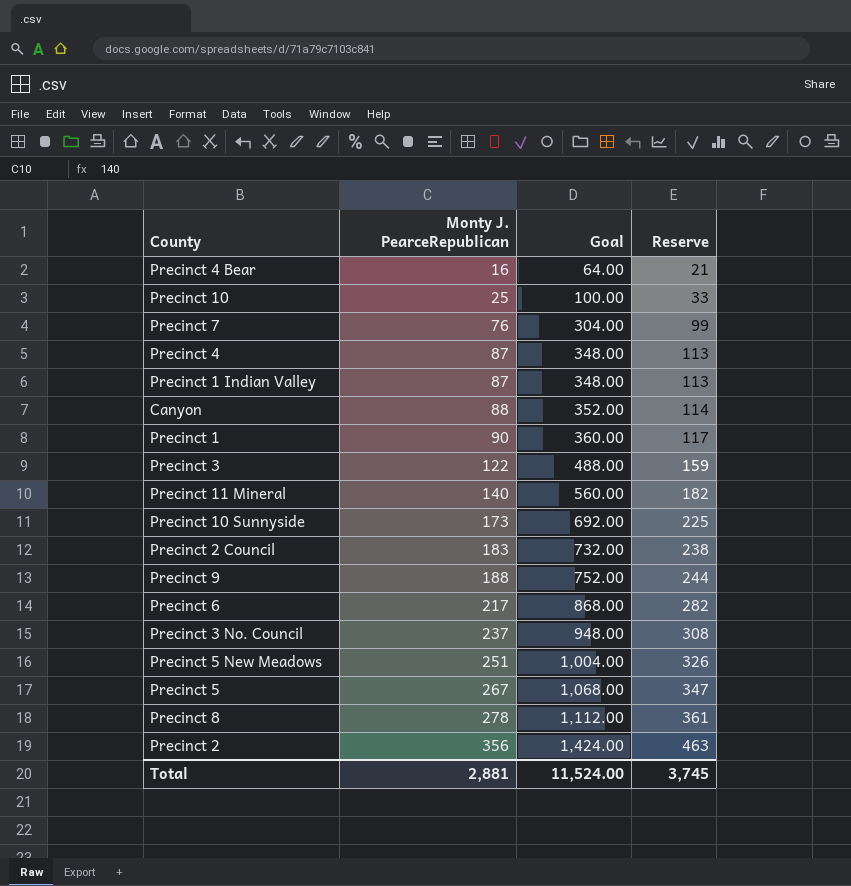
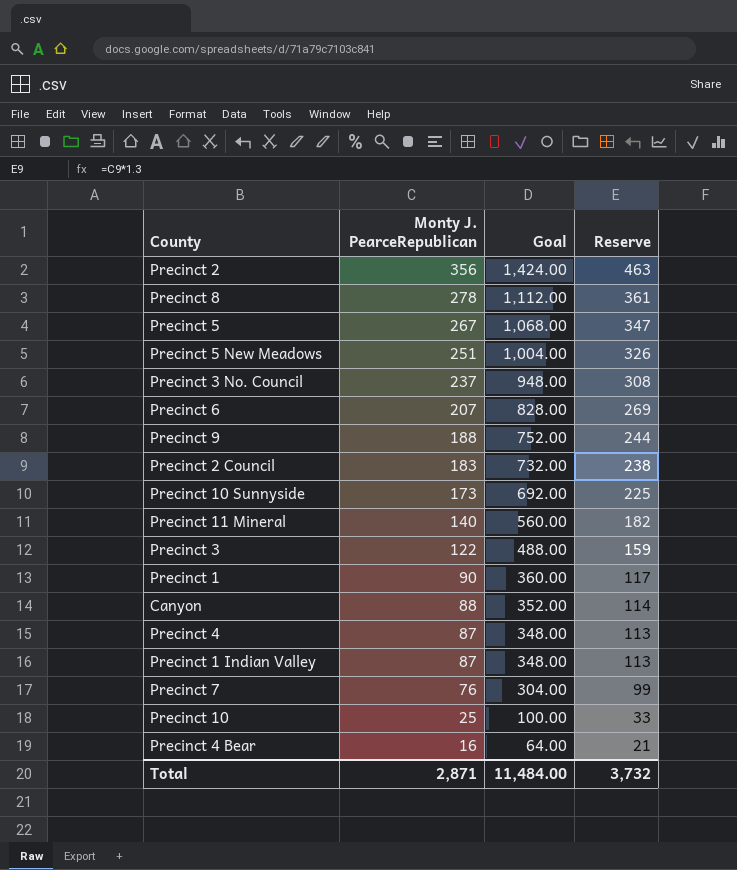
row order: Monty J. PearceRepublican ascending -> Monty J. PearceRepublican descending
Precinct 6 | Monty J. PearceRepublican: 217 -> 207
Precinct 6 | Goal: 868.00 -> 828.00
Precinct 6 | Reserve: 282 -> 269
Total | Monty J. PearceRepublican: 2,881 -> 2,871
Total | Goal: 11,524.00 -> 11,484.00
Total | Reserve: 3,745 -> 3,732

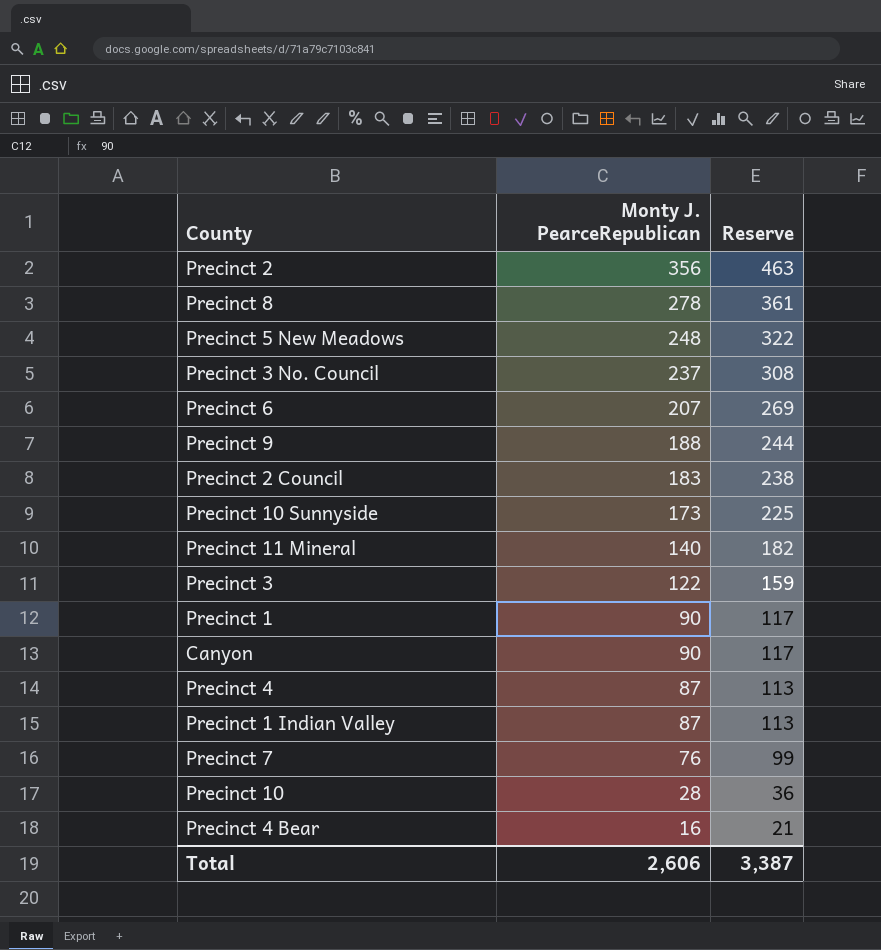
column Goal | formula: [Monty J. PearceRepublican] * 4 -> none
row Precinct 5: 267 | 1,068.00 | 347 -> none
Precinct 5 New Meadows | Monty J. PearceRepublican: 251 -> 248
Precinct 5 New Meadows | Reserve: 326 -> 322
Canyon | Monty J. PearceRepublican: 88 -> 90
Canyon | Reserve: 114 -> 117
Precinct 10 | Monty J. PearceRepublican: 25 -> 28
Precinct 10 | Reserve: 33 -> 36
Total | Monty J. PearceRepublican: 2,871 -> 2,606
Total | Reserve: 3,732 -> 3,387

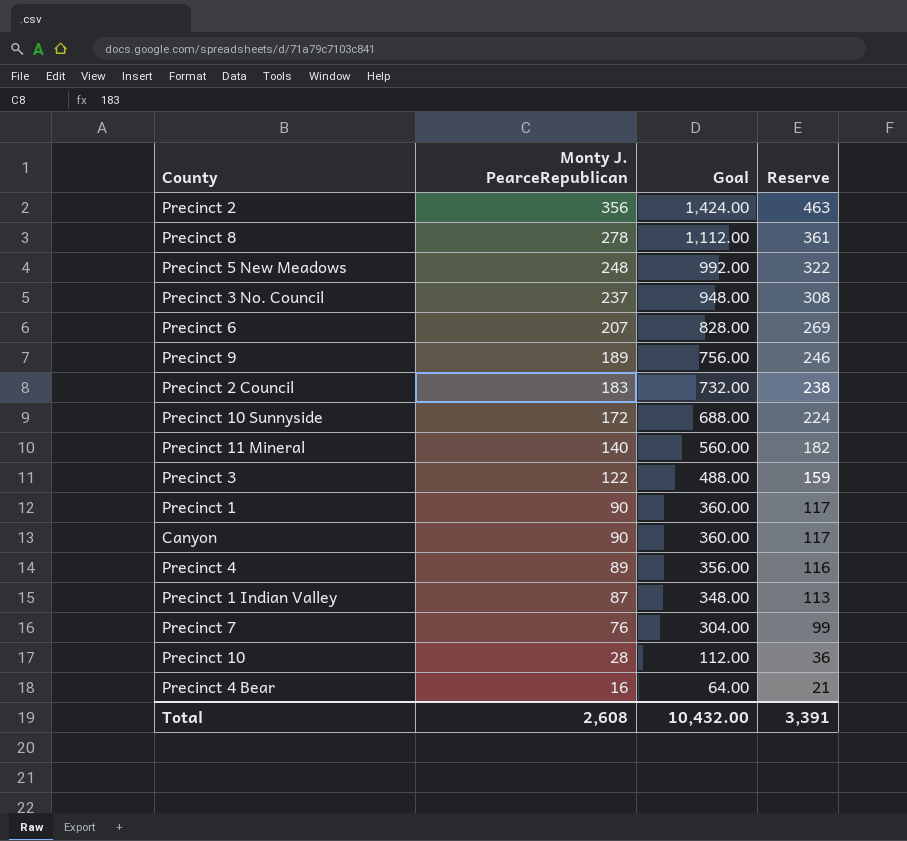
column Goal | formula: none -> [Monty J. PearceRepublican] * 4
Precinct 9 | Monty J. PearceRepublican: 188 -> 189
Precinct 9 | Reserve: 244 -> 246
Precinct 10 Sunnyside | Monty J. PearceRepublican: 173 -> 172
Precinct 10 Sunnyside | Reserve: 225 -> 224
Precinct 4 | Monty J. PearceRepublican: 87 -> 89
Precinct 4 | Reserve: 113 -> 116
Total | Monty J. PearceRepublican: 2,606 -> 2,608
Total | Reserve: 3,387 -> 3,391

